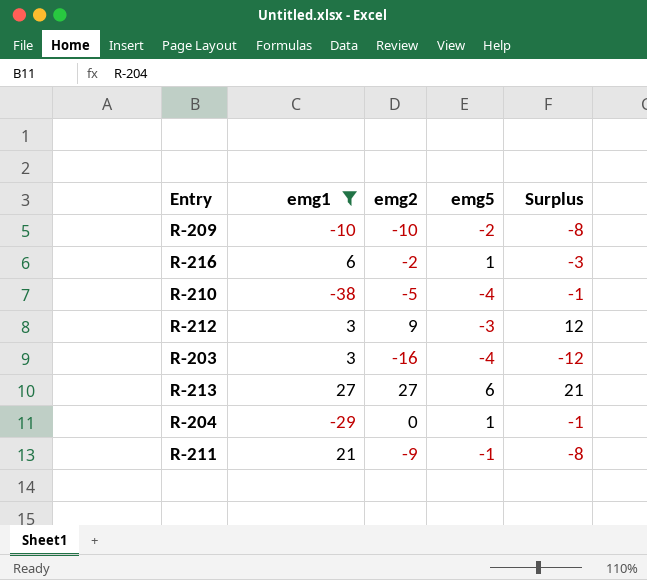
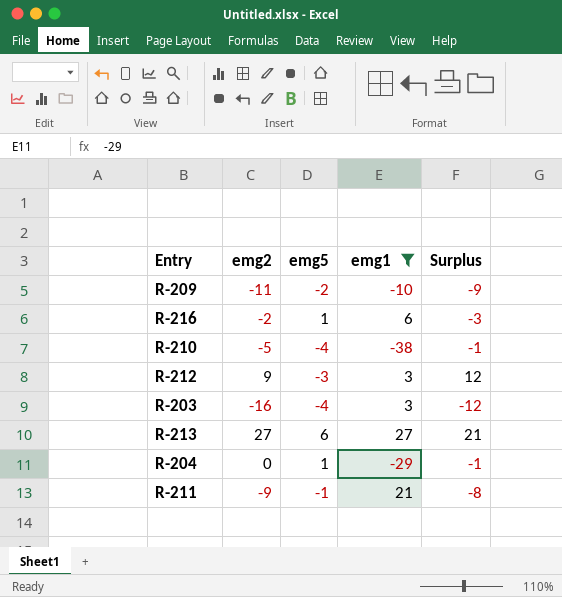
column emg1 | position: 2 -> 4
R-209 | emg2: -10 -> -11
R-209 | Surplus: -8 -> -9

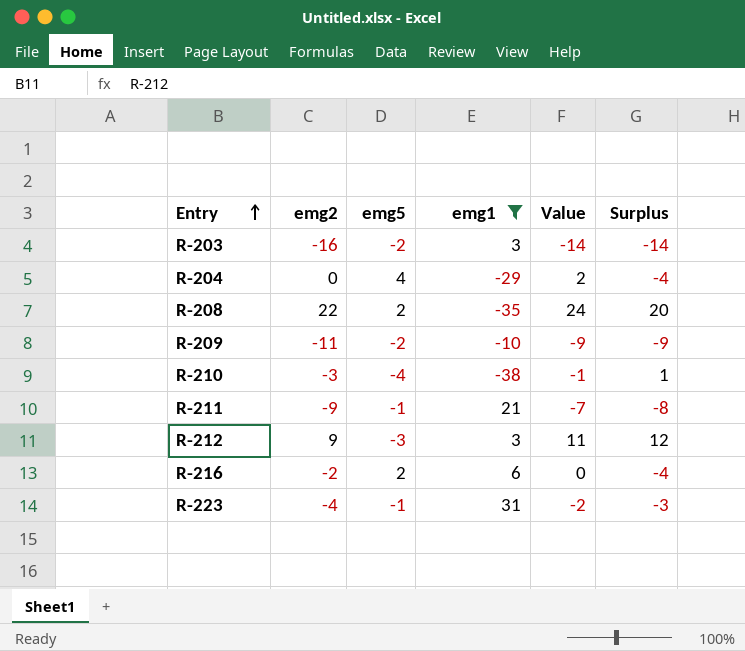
row order: none -> Entry ascending
column Value | formula: none -> [emg2] + 2
row R-213: 27 | 6 | 27 | 21 -> none
R-203 | emg5: -4 -> -2
R-203 | Surplus: -12 -> -14
R-204 | emg5: 1 -> 4
R-204 | Surplus: -1 -> -4
row R-208: none -> 22 | 2 | -35 | 24 | 20
R-210 | emg2: -5 -> -3
R-210 | Surplus: -1 -> 1
R-216 | emg5: 1 -> 2
R-216 | Surplus: -3 -> -4
row R-223: none -> -4 | -1 | 31 | -2 | -3

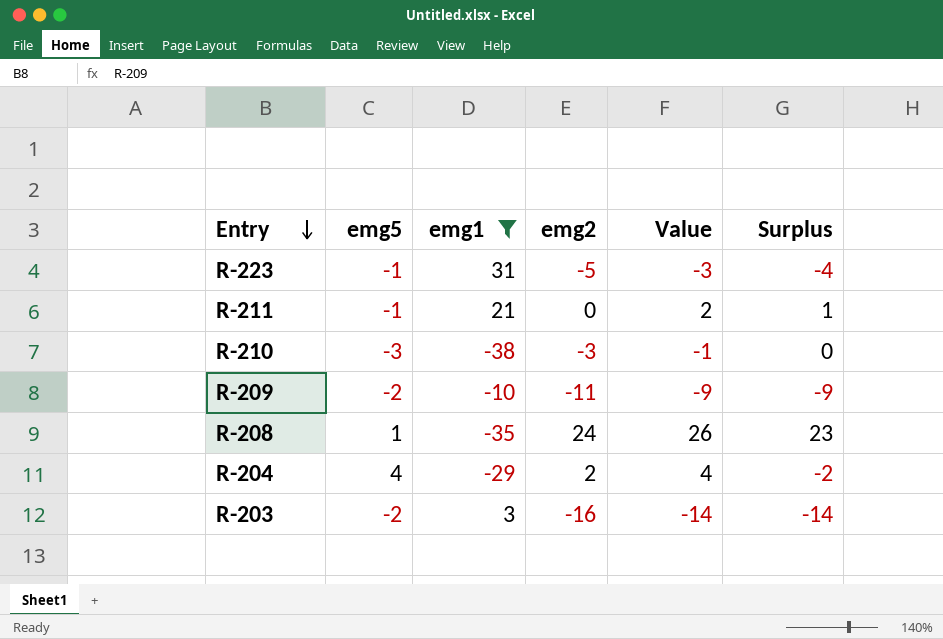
row order: Entry ascending -> Entry descending
column emg2 | position: 2 -> 4
row R-212: 9 | -3 | 3 | 11 | 12 -> none
row R-216: -2 | 2 | 6 | 0 | -4 -> none
R-223 | emg2: -4 -> -5
R-223 | Value: -2 -> -3
R-223 | Surplus: -3 -> -4
R-211 | emg2: -9 -> 0
R-211 | Value: -7 -> 2
R-211 | Surplus: -8 -> 1
R-210 | emg5: -4 -> -3
R-210 | Surplus: 1 -> 0
R-208 | emg5: 2 -> 1
R-208 | emg2: 22 -> 24
R-208 | Value: 24 -> 26
R-208 | Surplus: 20 -> 23
R-204 | emg2: 0 -> 2
R-204 | Value: 2 -> 4
R-204 | Surplus: -4 -> -2

